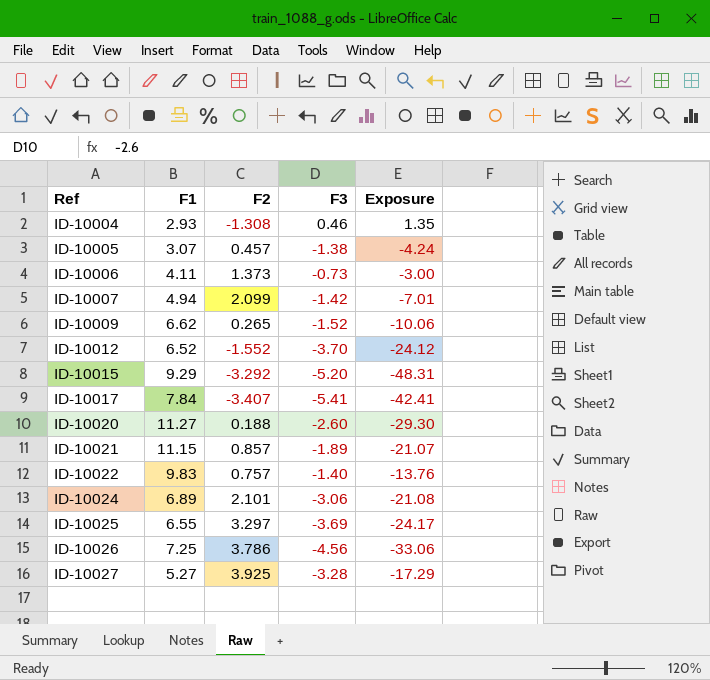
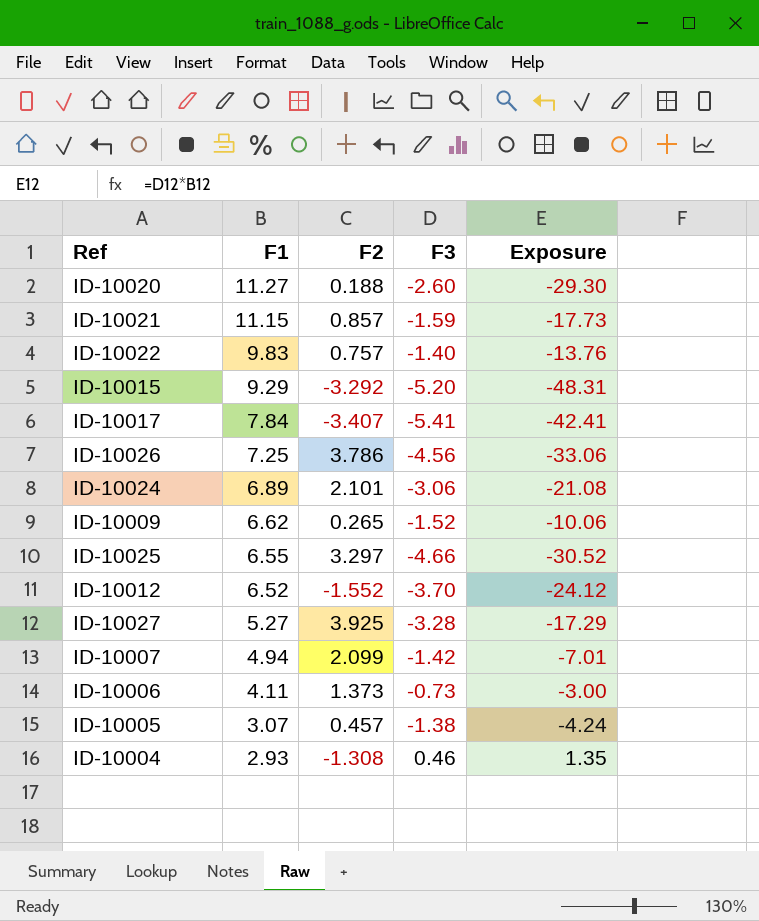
row order: Ref ascending -> F1 descending
ID-10021 | F3: -1.89 -> -1.59
ID-10021 | Exposure: -21.07 -> -17.73
ID-10025 | F3: -3.69 -> -4.66
ID-10025 | Exposure: -24.17 -> -30.52

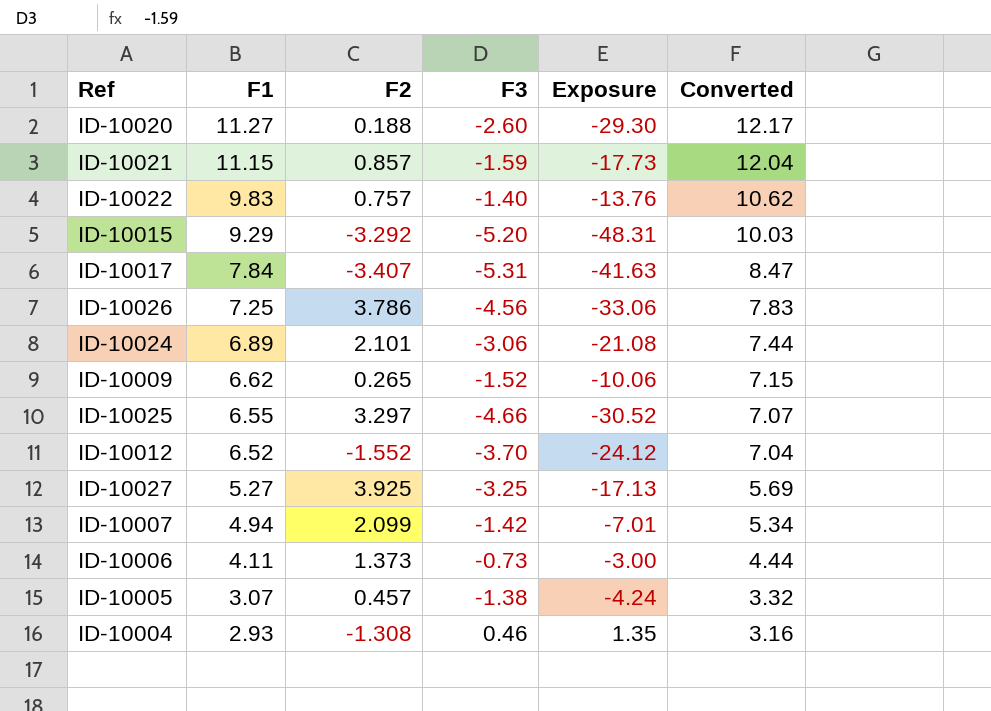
column Converted | formula: none -> [F1] * 1.08
ID-10017 | F3: -5.41 -> -5.31
ID-10017 | Exposure: -42.41 -> -41.63
ID-10027 | F3: -3.28 -> -3.25
ID-10027 | Exposure: -17.29 -> -17.13

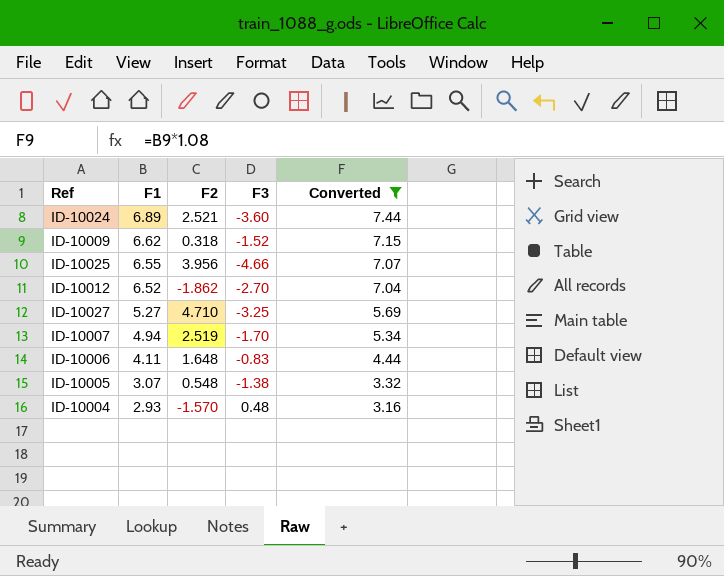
filter: none -> Converted <= 7.44
column Exposure | formula: [F1] * [F3] -> none
ID-10024 | F2: 2.101 -> 2.521
ID-10024 | F3: -3.06 -> -3.60
ID-10009 | F2: 0.265 -> 0.318
ID-10025 | F2: 3.297 -> 3.956
ID-10012 | F2: -1.552 -> -1.862
ID-10012 | F3: -3.70 -> -2.70
ID-10027 | F2: 3.925 -> 4.710
ID-10007 | F2: 2.099 -> 2.519
ID-10007 | F3: -1.42 -> -1.70
ID-10006 | F2: 1.373 -> 1.648
ID-10006 | F3: -0.73 -> -0.83
ID-10005 | F2: 0.457 -> 0.548
ID-10004 | F2: -1.308 -> -1.570
ID-10004 | F3: 0.46 -> 0.48

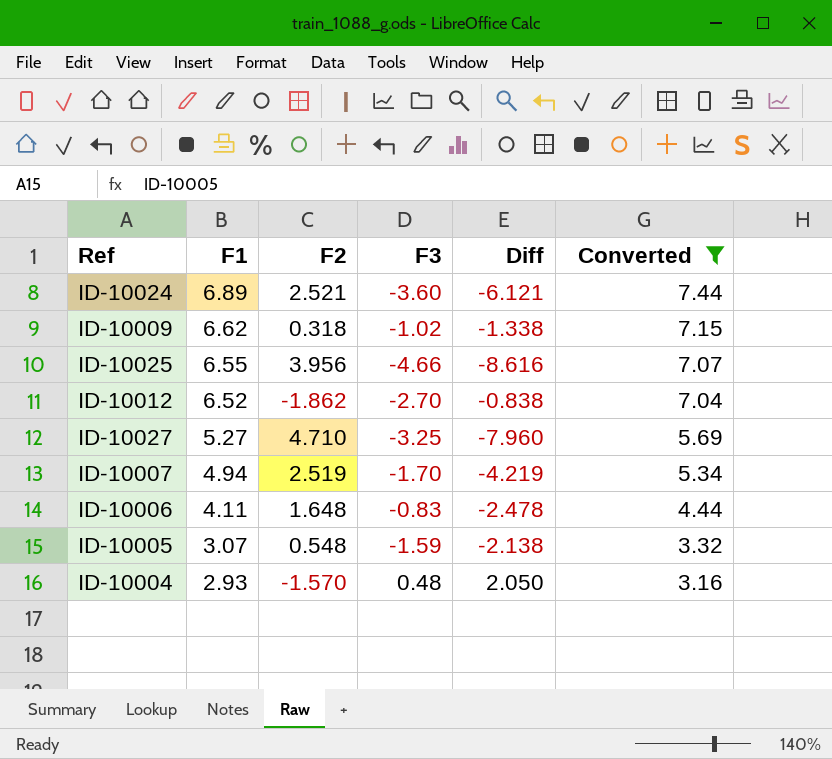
column Diff | formula: none -> [F3] - [F2]
ID-10009 | F3: -1.52 -> -1.02
ID-10005 | F3: -1.38 -> -1.59

